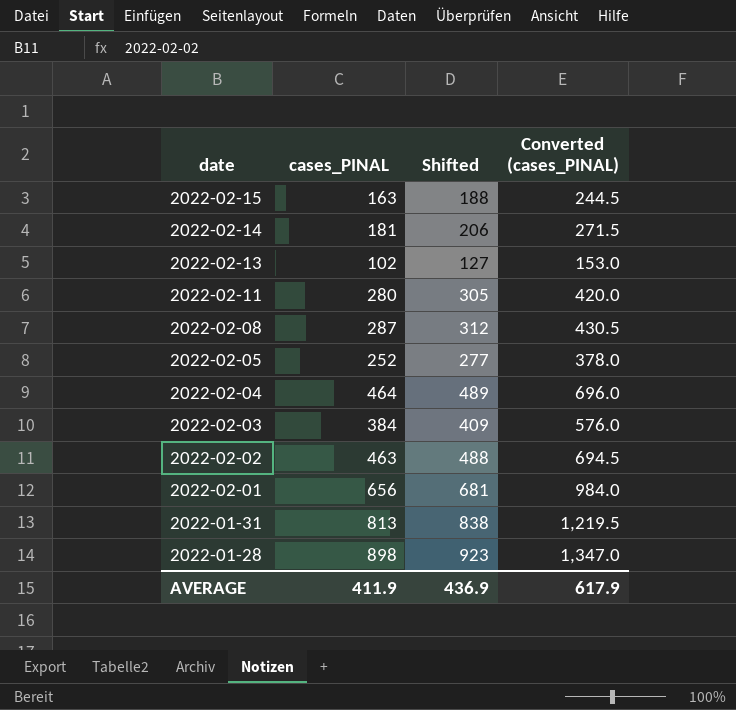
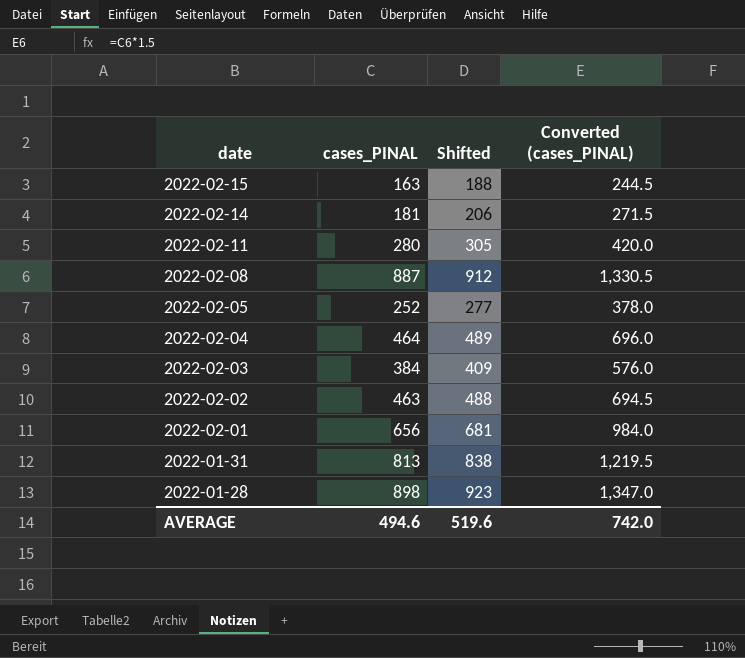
row 2022-02-13: 102 | 127 | 153.0 -> none
2022-02-08 | cases_PINAL: 287 -> 887
2022-02-08 | Shifted: 312 -> 912
2022-02-08 | Converted (cases_PINAL): 430.5 -> 1,330.5
AVERAGE | cases_PINAL: 411.9 -> 494.6
AVERAGE | Shifted: 436.9 -> 519.6
AVERAGE | Converted (cases_PINAL): 617.9 -> 742.0

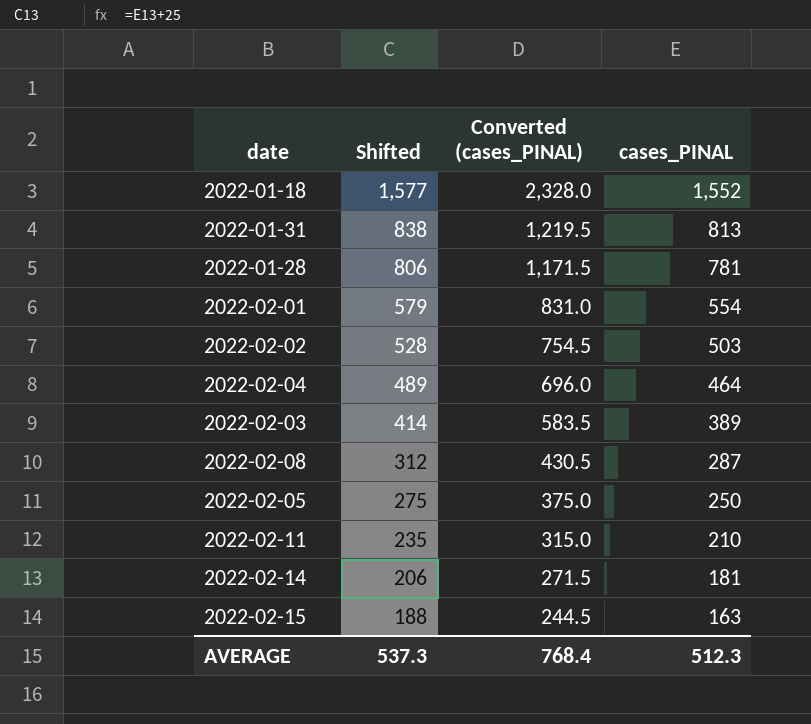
row order: date descending -> Shifted descending
column cases_PINAL | position: 2 -> 4
row 2022-01-18: none -> 1,577 | 2,328.0 | 1,552
2022-01-28 | Shifted: 923 -> 806
2022-01-28 | Converted (cases_PINAL): 1,347.0 -> 1,171.5
2022-01-28 | cases_PINAL: 898 -> 781
2022-02-01 | Shifted: 681 -> 579
2022-02-01 | Converted (cases_PINAL): 984.0 -> 831.0
2022-02-01 | cases_PINAL: 656 -> 554
2022-02-02 | Shifted: 488 -> 528
2022-02-02 | Converted (cases_PINAL): 694.5 -> 754.5
2022-02-02 | cases_PINAL: 463 -> 503
2022-02-03 | Shifted: 409 -> 414
2022-02-03 | Converted (cases_PINAL): 576.0 -> 583.5
2022-02-03 | cases_PINAL: 384 -> 389
2022-02-08 | Shifted: 912 -> 312
2022-02-08 | Converted (cases_PINAL): 1,330.5 -> 430.5
2022-02-08 | cases_PINAL: 887 -> 287
2022-02-05 | Shifted: 277 -> 275
2022-02-05 | Converted (cases_PINAL): 378.0 -> 375.0
2022-02-05 | cases_PINAL: 252 -> 250
2022-02-11 | Shifted: 305 -> 235
2022-02-11 | Converted (cases_PINAL): 420.0 -> 315.0
2022-02-11 | cases_PINAL: 280 -> 210
AVERAGE | Shifted: 519.6 -> 537.3
AVERAGE | Converted (cases_PINAL): 742.0 -> 768.4
AVERAGE | cases_PINAL: 494.6 -> 512.3

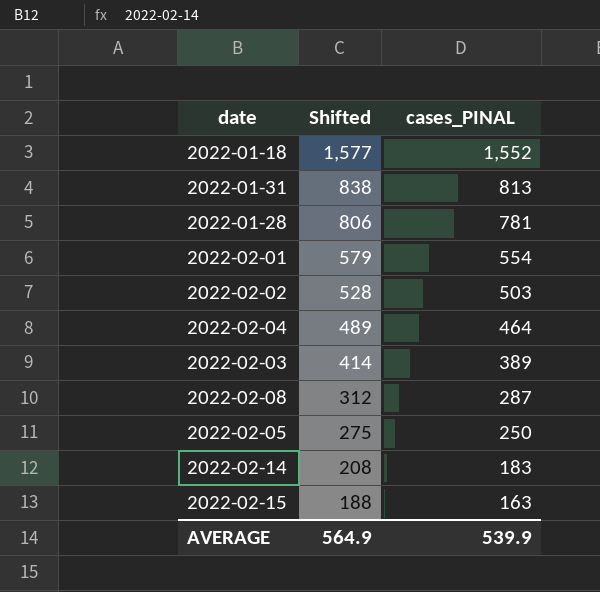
column Converted (cases_PINAL) | formula: [cases_PINAL] * 1.5 -> none
row 2022-02-11: 235 | 315.0 | 210 -> none
2022-02-14 | Shifted: 206 -> 208
2022-02-14 | cases_PINAL: 181 -> 183
AVERAGE | Shifted: 537.3 -> 564.9
AVERAGE | cases_PINAL: 512.3 -> 539.9

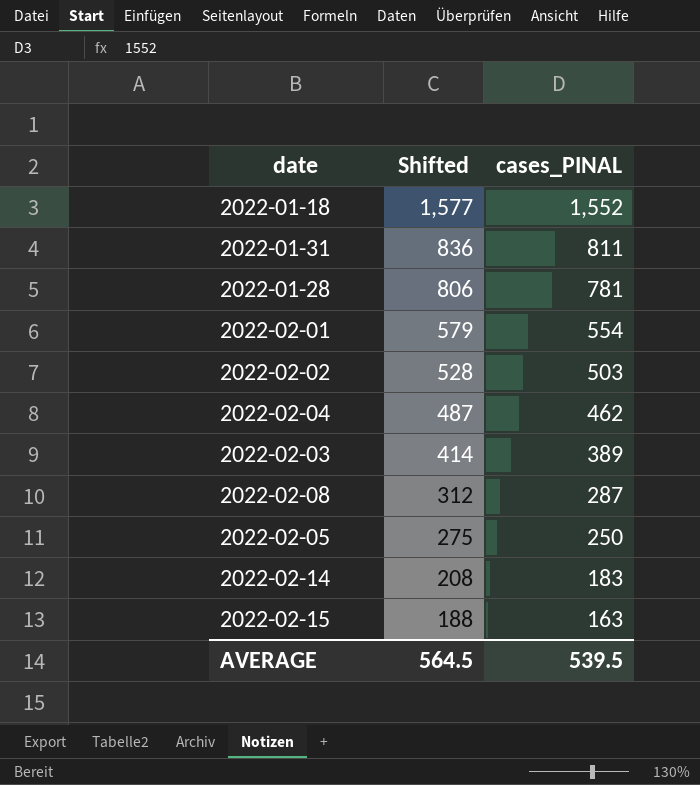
2022-01-31 | Shifted: 838 -> 836
2022-01-31 | cases_PINAL: 813 -> 811
2022-02-04 | Shifted: 489 -> 487
2022-02-04 | cases_PINAL: 464 -> 462
AVERAGE | Shifted: 564.9 -> 564.5
AVERAGE | cases_PINAL: 539.9 -> 539.5

